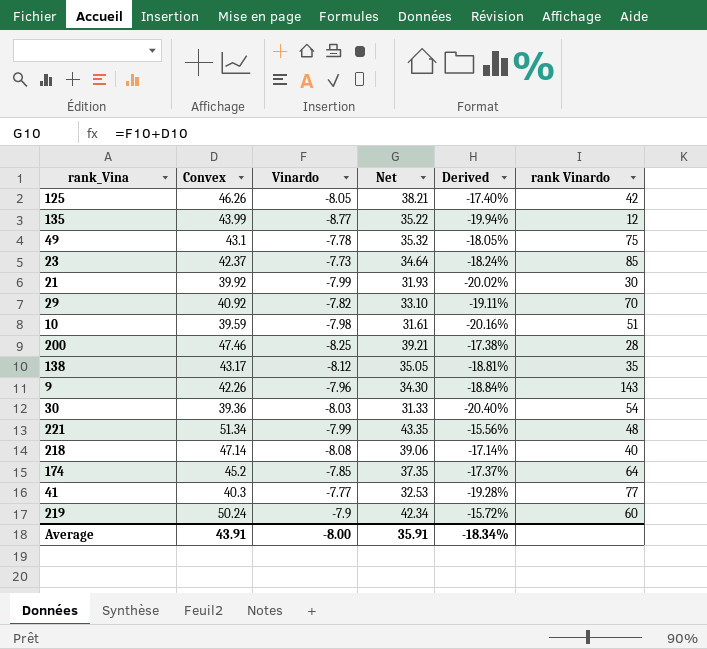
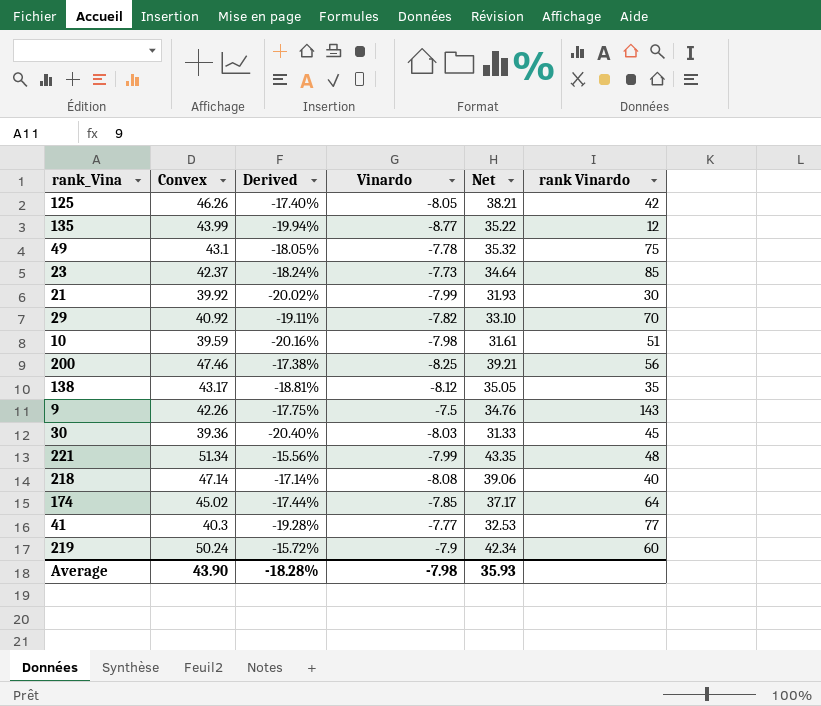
column Derived | position: 5 -> 3
200 | rank Vinardo: 28 -> 56
9 | Derived: -18.84% -> -17.75%
9 | Vinardo: -7.96 -> -7.5
9 | Net: 34.30 -> 34.76
30 | rank Vinardo: 54 -> 45
174 | Convex: 45.2 -> 45.02
174 | Derived: -17.37% -> -17.44%
174 | Net: 37.35 -> 37.17
Average | Convex: 43.91 -> 43.90
Average | Derived: -18.34% -> -18.28%
Average | Vinardo: -8.00 -> -7.98
Average | Net: 35.91 -> 35.93

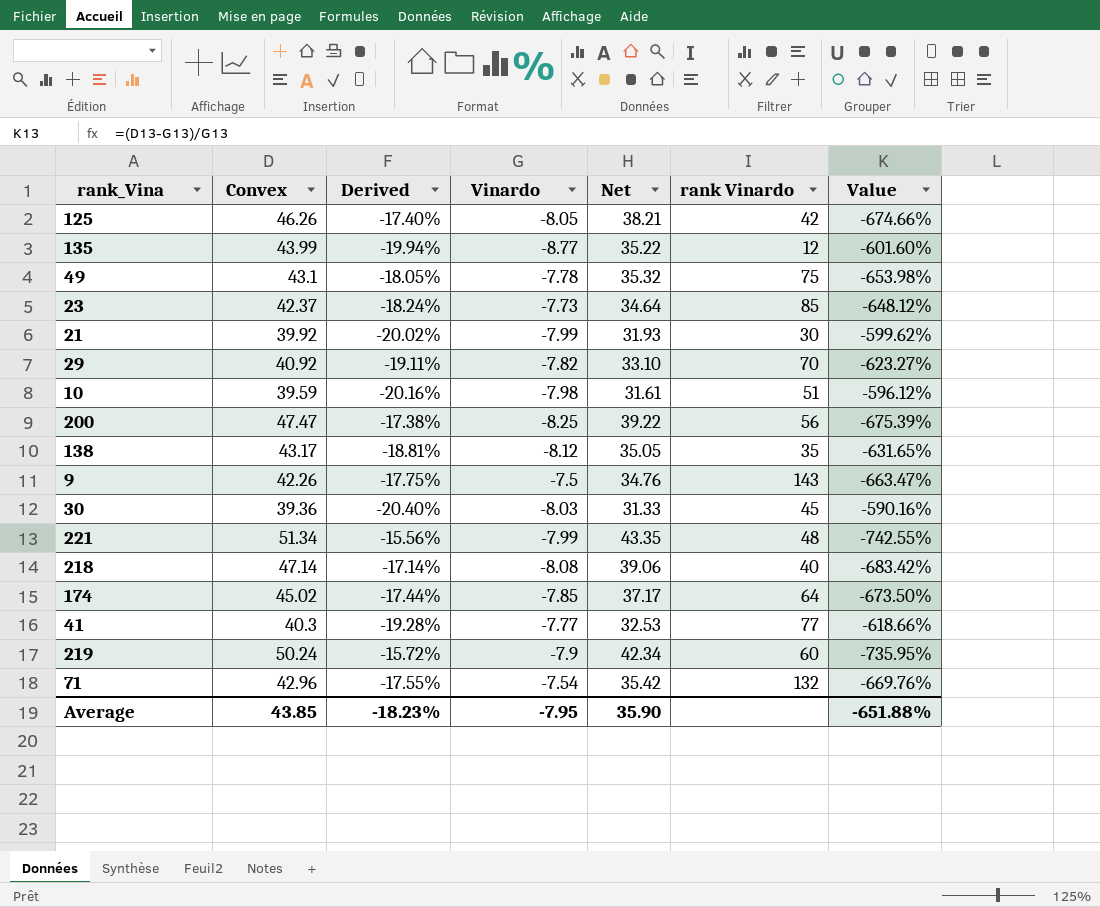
column Value | formula: none -> ([Convex] - [Vinardo]) / [Vinardo]
200 | Convex: 47.46 -> 47.47
200 | Net: 39.21 -> 39.22
row 71: none -> 42.96 | -17.55% | -7.54 | 35.42 | 132 | -669.76%
Average | Convex: 43.90 -> 43.85
Average | Derived: -18.28% -> -18.23%
Average | Vinardo: -7.98 -> -7.95
Average | Net: 35.93 -> 35.90

